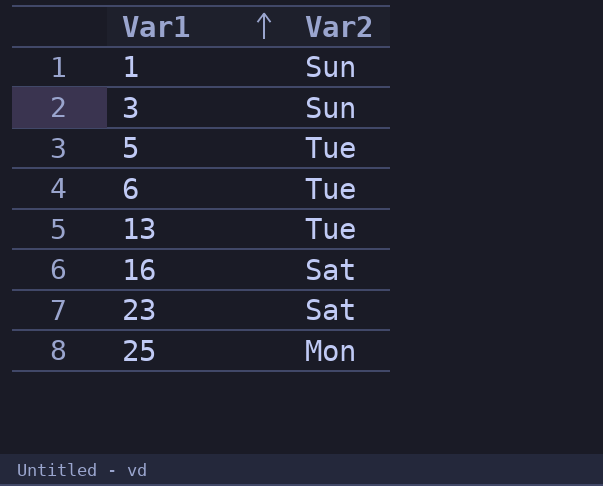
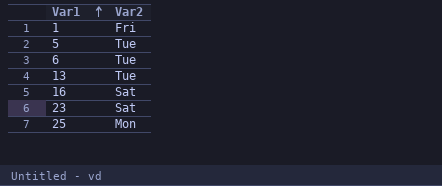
row 3: Sun -> none
1 | Var2: Sun -> Fri

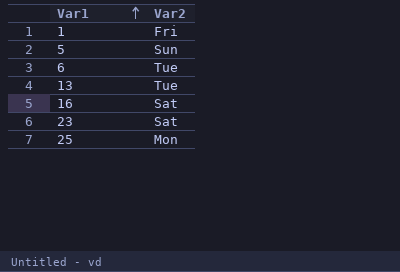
5 | Var2: Tue -> Sun

